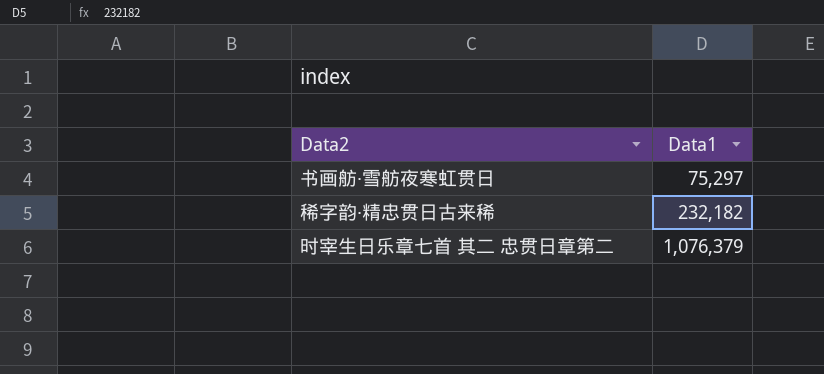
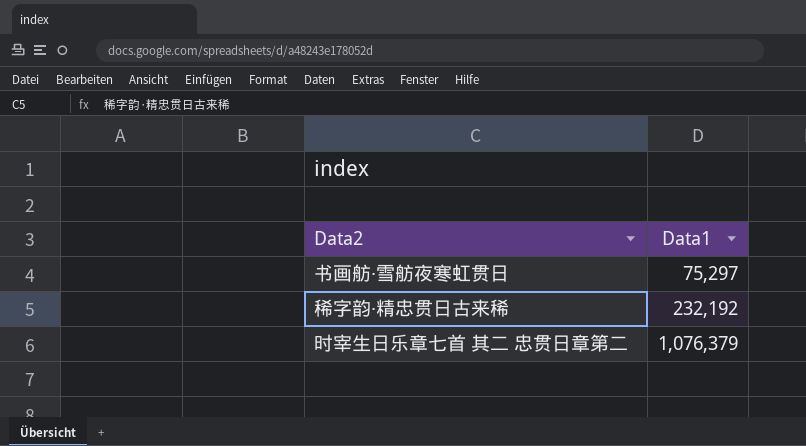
稀字韵·精忠贯日古来稀 | Data1: 232,182 -> 232,192

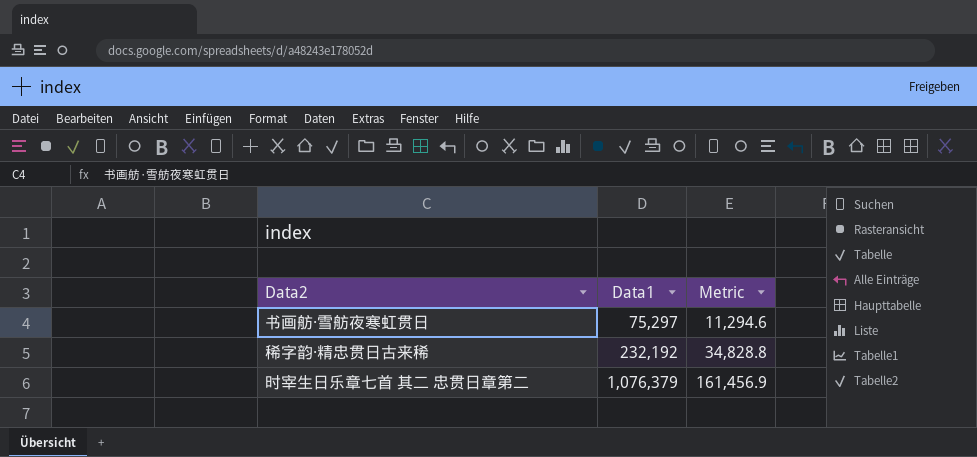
column Metric | formula: none -> [Data1] * 0.15

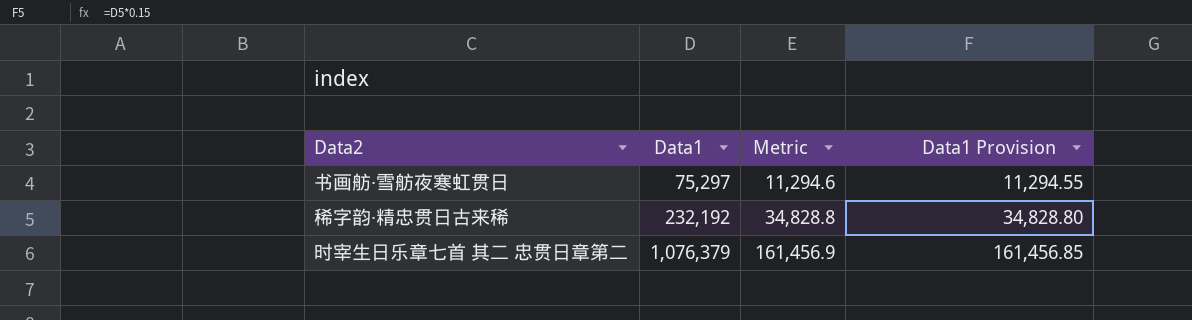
column Data1 Provision | formula: none -> [Data1] * 0.15

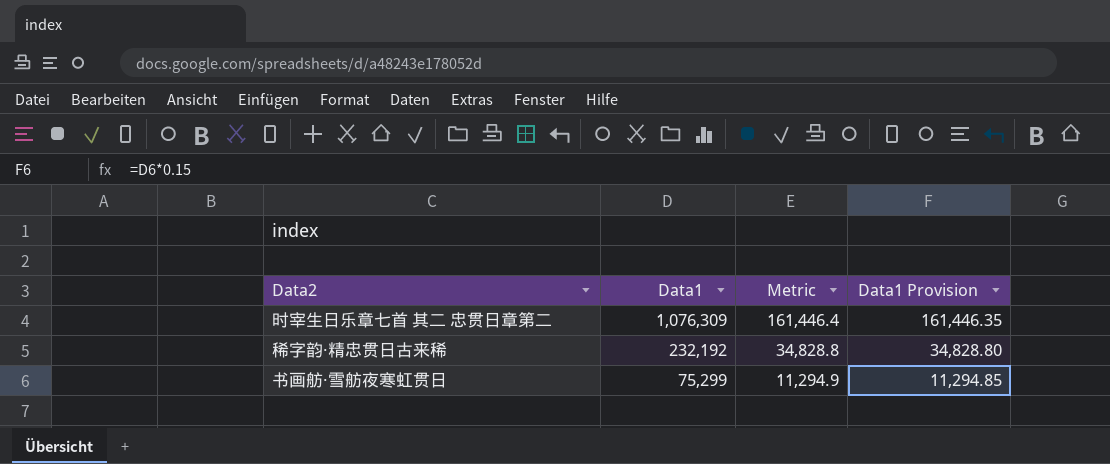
row order: Data1 ascending -> Data1 descending
时宰生日乐章七首 其二 忠贯日章第二 | Data1: 1,076,379 -> 1,076,309
时宰生日乐章七首 其二 忠贯日章第二 | Metric: 161,456.9 -> 161,446.4
时宰生日乐章七首 其二 忠贯日章第二 | Data1 Provision: 161,456.85 -> 161,446.35
书画舫·雪舫夜寒虹贯日 | Data1: 75,297 -> 75,299
书画舫·雪舫夜寒虹贯日 | Metric: 11,294.6 -> 11,294.9
书画舫·雪舫夜寒虹贯日 | Data1 Provision: 11,294.55 -> 11,294.85

